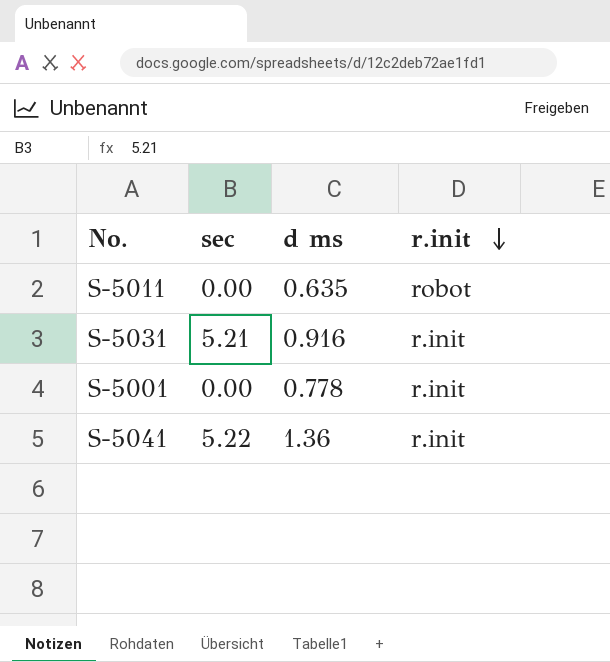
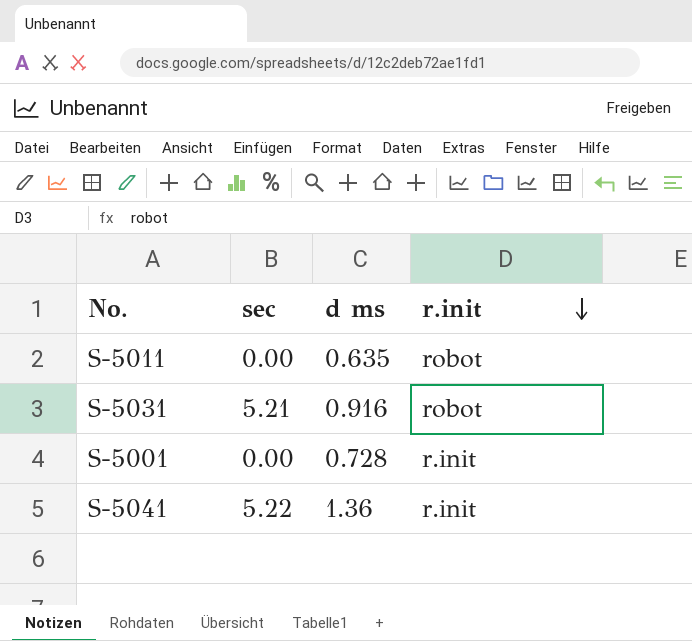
S-5031 | r.init: r.init -> robot
S-5001 | d ms: 0.778 -> 0.728

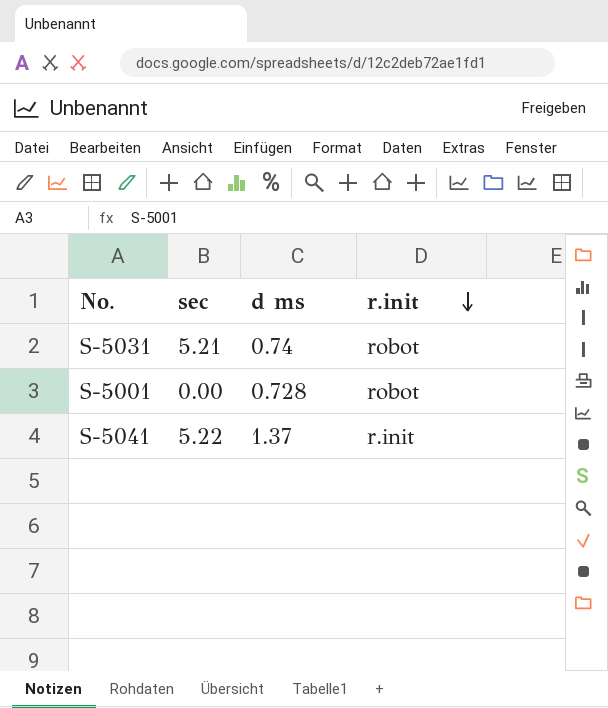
row S-5011: 0.00 | 0.635 | robot -> none
S-5031 | d ms: 0.916 -> 0.74
S-5001 | r.init: r.init -> robot
S-5041 | d ms: 1.36 -> 1.37

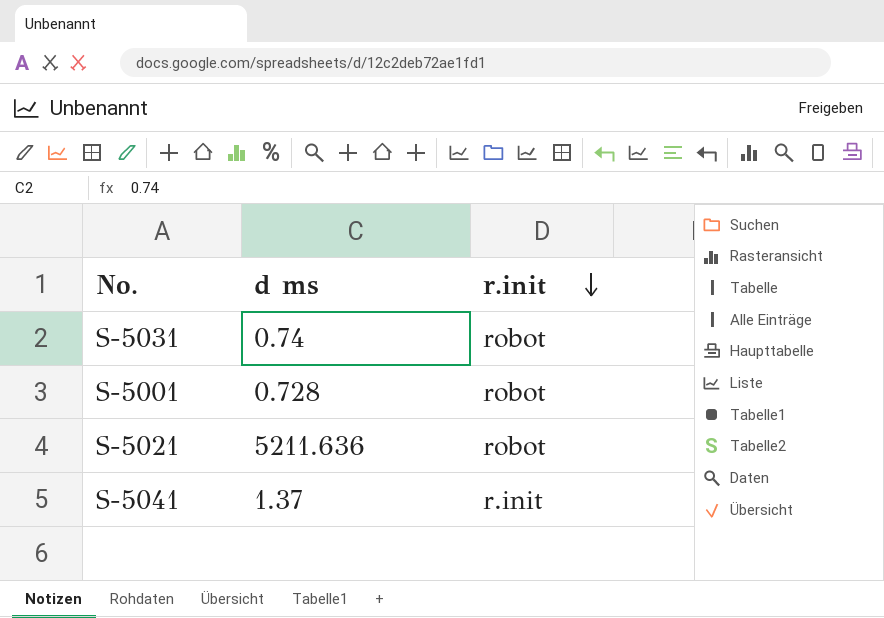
column sec | position: 2 -> none
row S-5021: none -> 5211.636 | robot

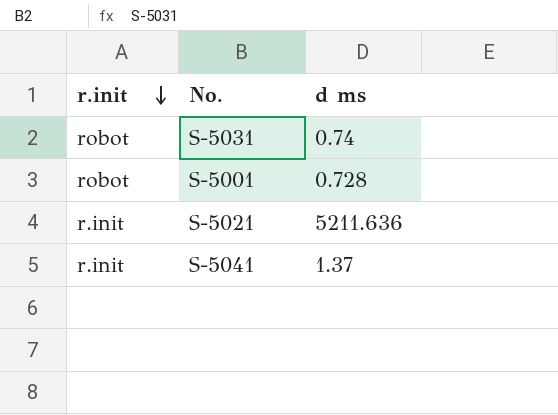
column r.init | position: 3 -> 1
S-5021 | r.init: robot -> r.init

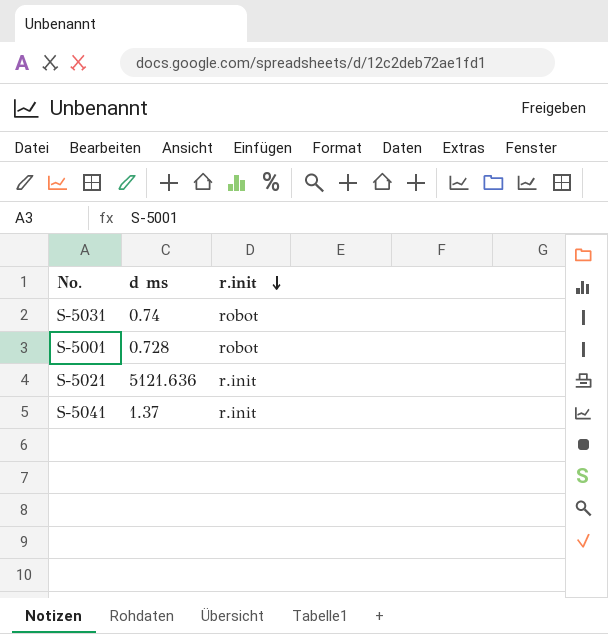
column r.init | position: 1 -> 3
S-5021 | d ms: 5211.636 -> 5121.636

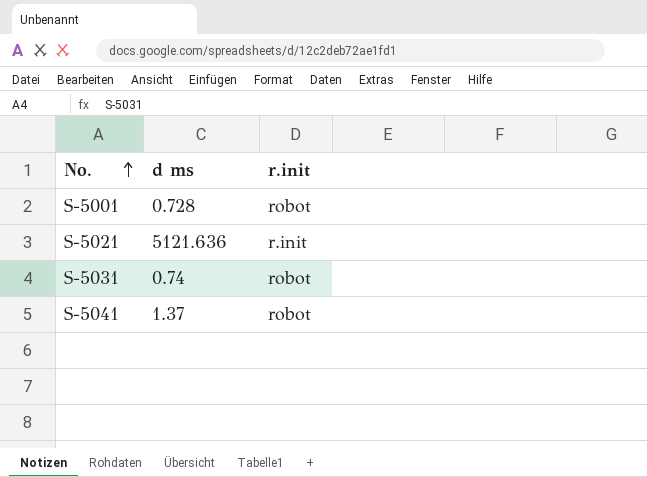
row order: r.init descending -> No. ascending
S-5041 | r.init: r.init -> robot

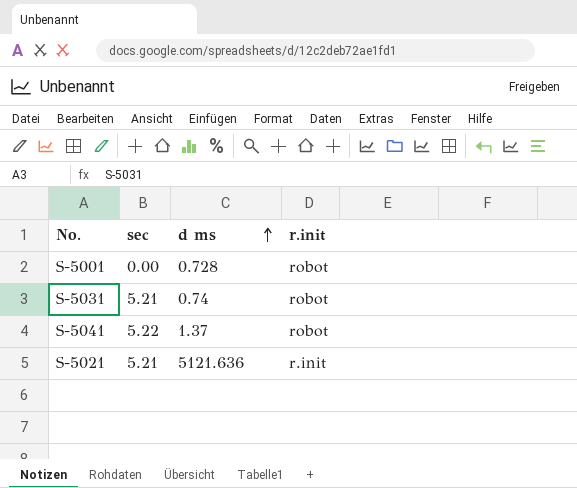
row order: No. ascending -> d ms ascending
column sec | position: none -> 2

